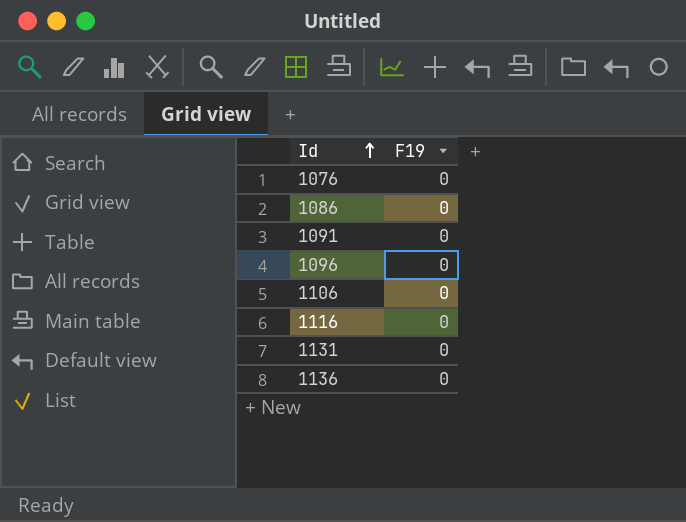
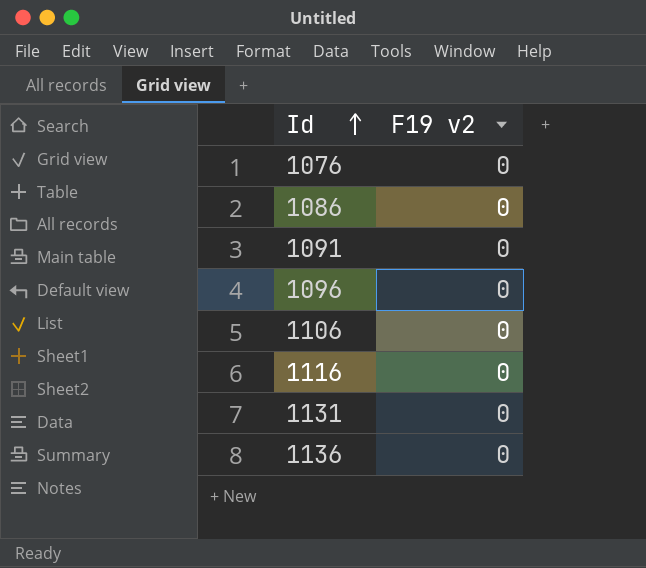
column name: F19 -> F19 v2

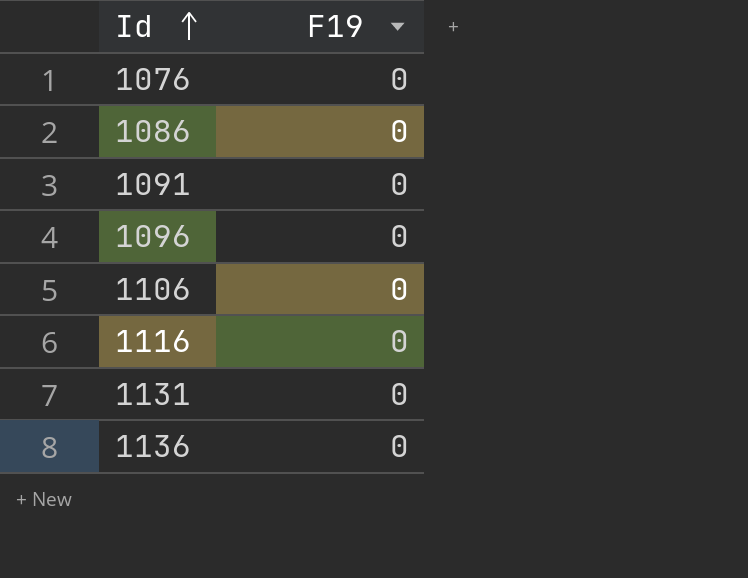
column name: F19 v2 -> F19

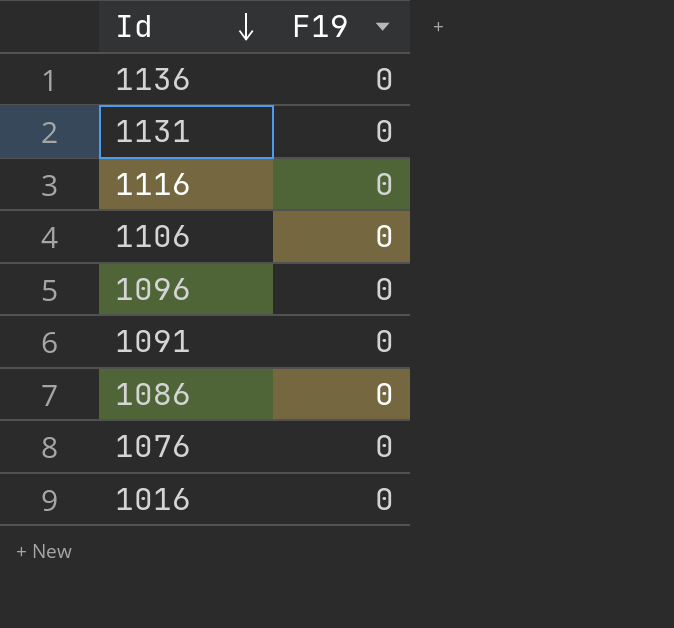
row order: Id ascending -> Id descending
row 1016: none -> 0

